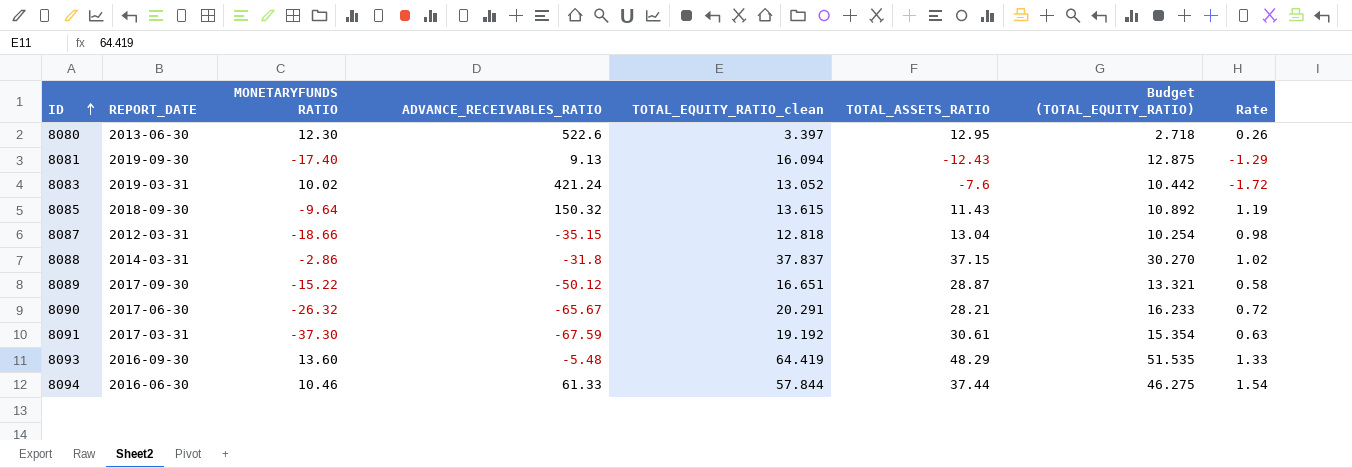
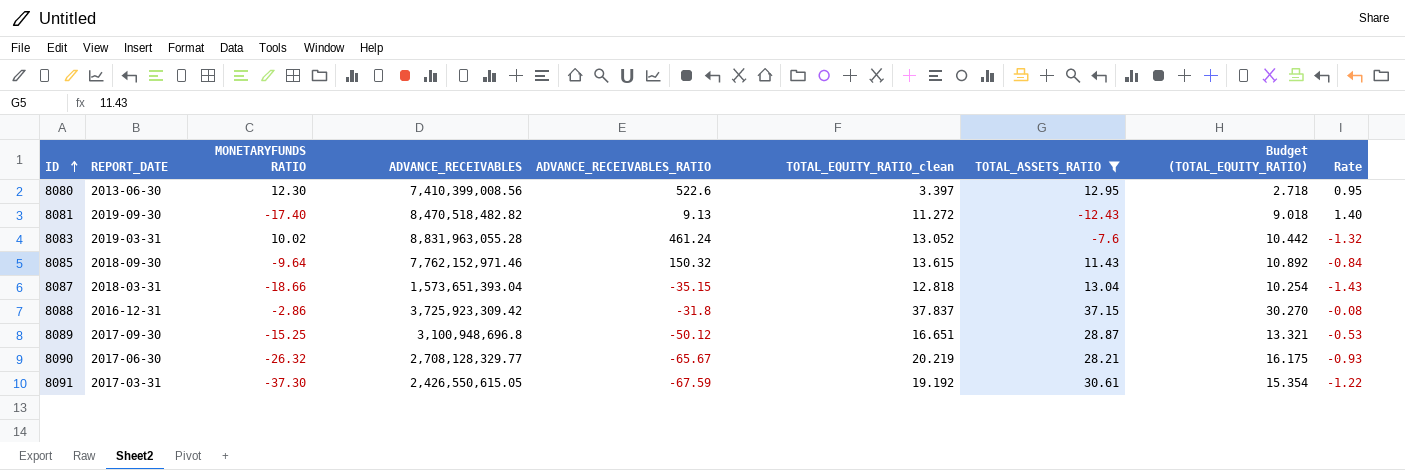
filter: none -> TOTAL_ASSETS_RATIO <= 37.15
column ADVANCE_RECEIVABLES | position: none -> 4
column Rate | formula: [TOTAL_EQUITY_RATIO_clean] / [TOTAL_ASSETS_RATIO] -> [MONETARYFUNDS RATIO] / [TOTAL_ASSETS_RATIO]
8081 | TOTAL_EQUITY_RATIO_clean: 16.094 -> 11.272
8081 | Budget (TOTAL_EQUITY_RATIO): 12.875 -> 9.018
8083 | ADVANCE_RECEIVABLES_RATIO: 421.24 -> 461.24
8087 | REPORT_DATE: 2012-03-31 -> 2018-03-31
8088 | REPORT_DATE: 2014-03-31 -> 2016-12-31
8089 | MONETARYFUNDS RATIO: -15.22 -> -15.25
8090 | TOTAL_EQUITY_RATIO_clean: 20.291 -> 20.219
8090 | Budget (TOTAL_EQUITY_RATIO): 16.233 -> 16.175

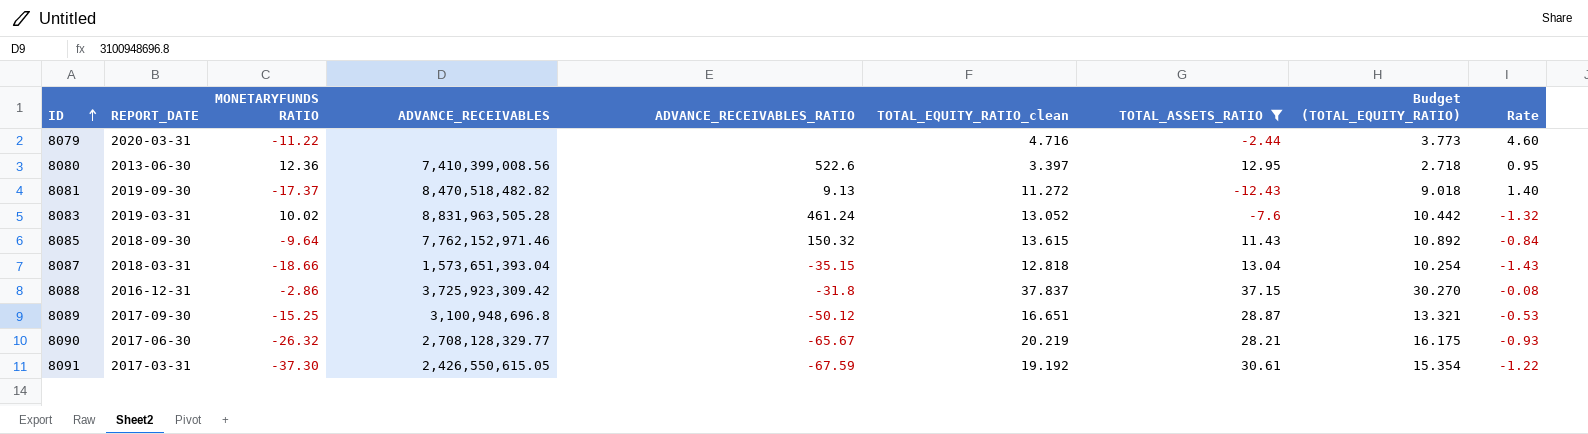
row 8079: none -> 2020-03-31 | -11.22 | none | none | 4.716 | -2.44 | 3.773 | 4.60
8080 | MONETARYFUNDS RATIO: 12.30 -> 12.36
8081 | MONETARYFUNDS RATIO: -17.40 -> -17.37
8083 | ADVANCE_RECEIVABLES: 8,831,963,055.28 -> 8,831,963,505.28

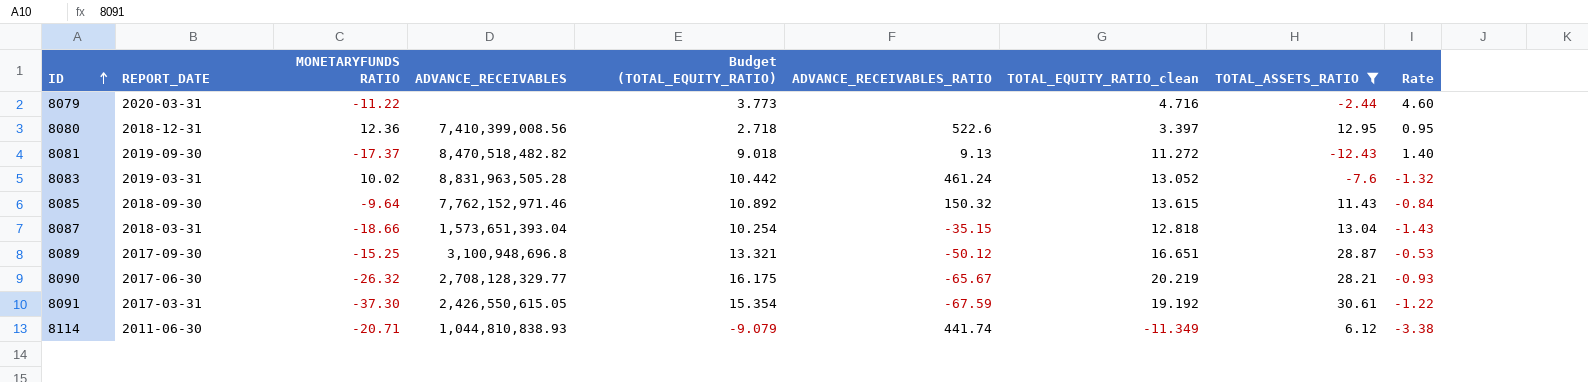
column Budget (TOTAL_EQUITY_RATIO) | position: 8 -> 5
row 8088: 2016-12-31 | -2.86 | 3,725,923,309.42 | -31.8 | 37.837 | 37.15 | 30.270 | -0.08 -> none
8080 | REPORT_DATE: 2013-06-30 -> 2018-12-31
row 8114: none -> 2011-06-30 | -20.71 | 1,044,810,838.93 | -9.079 | 441.74 | -11.349 | 6.12 | -3.38

